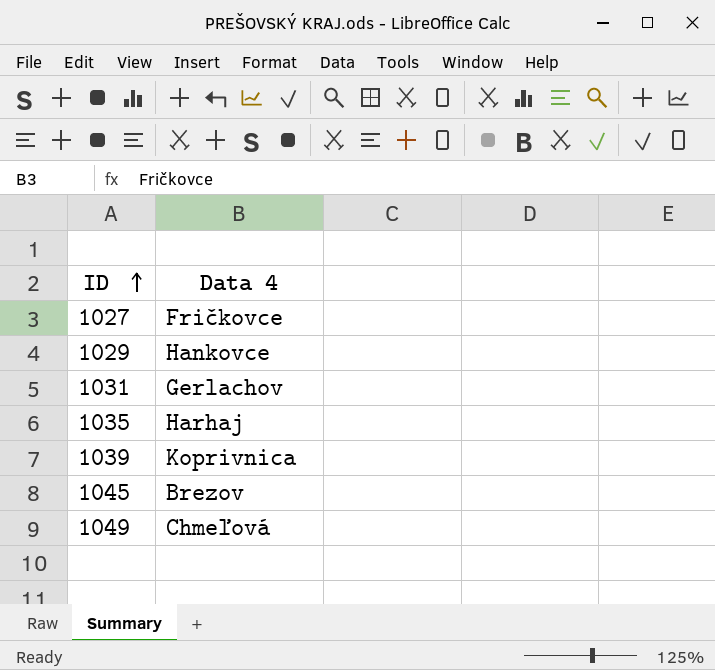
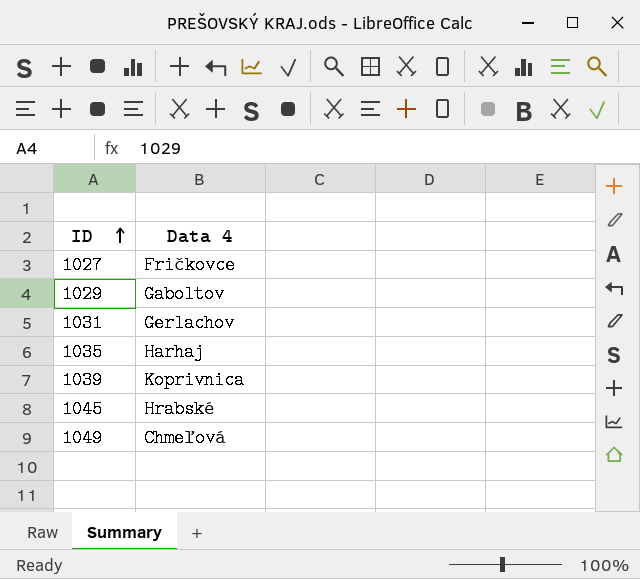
1029 | Data 4: Hankovce -> Gaboltov
1045 | Data 4: Brezov -> Hrabské

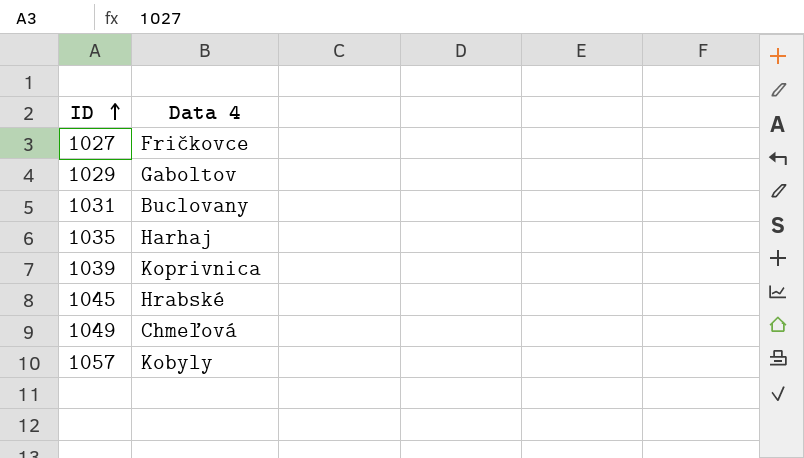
1031 | Data 4: Gerlachov -> Buclovany
row 1057: none -> Kobyly

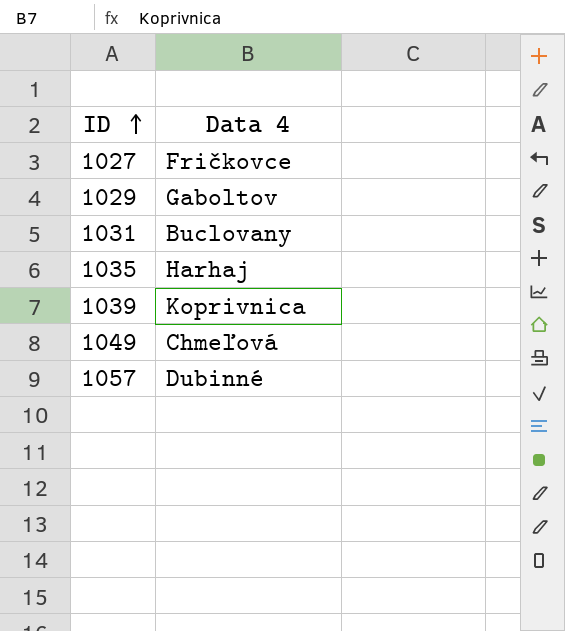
row 1045: Hrabské -> none
1057 | Data 4: Kobyly -> Dubinné

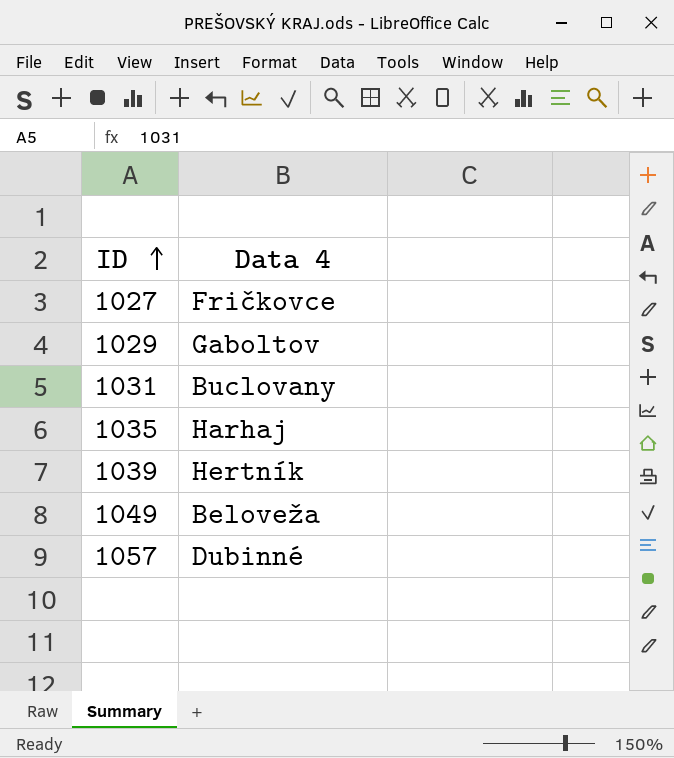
1039 | Data 4: Koprivnica -> Hertník
1049 | Data 4: Chmeľová -> Beloveža

